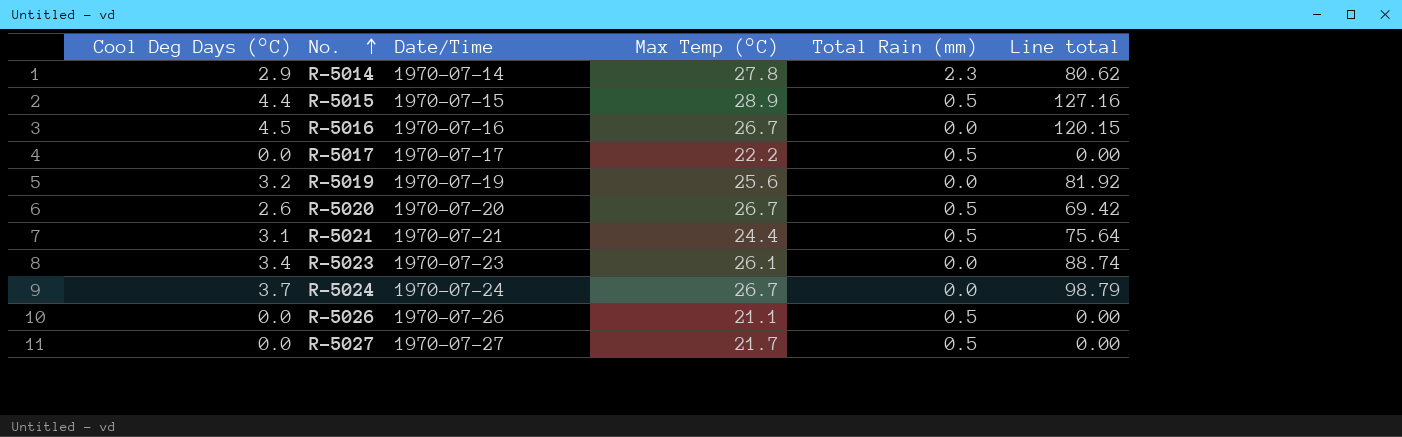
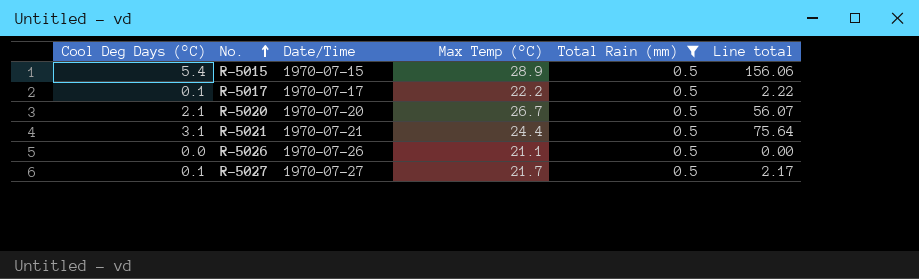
filter: none -> Total Rain (mm) = 0.5
R-5015 | Cool Deg Days (°C): 4.4 -> 5.4
R-5015 | Line total: 127.16 -> 156.06
R-5017 | Cool Deg Days (°C): 0.0 -> 0.1
R-5017 | Line total: 0.00 -> 2.22
R-5020 | Cool Deg Days (°C): 2.6 -> 2.1
R-5020 | Line total: 69.42 -> 56.07
R-5027 | Cool Deg Days (°C): 0.0 -> 0.1
R-5027 | Line total: 0.00 -> 2.17

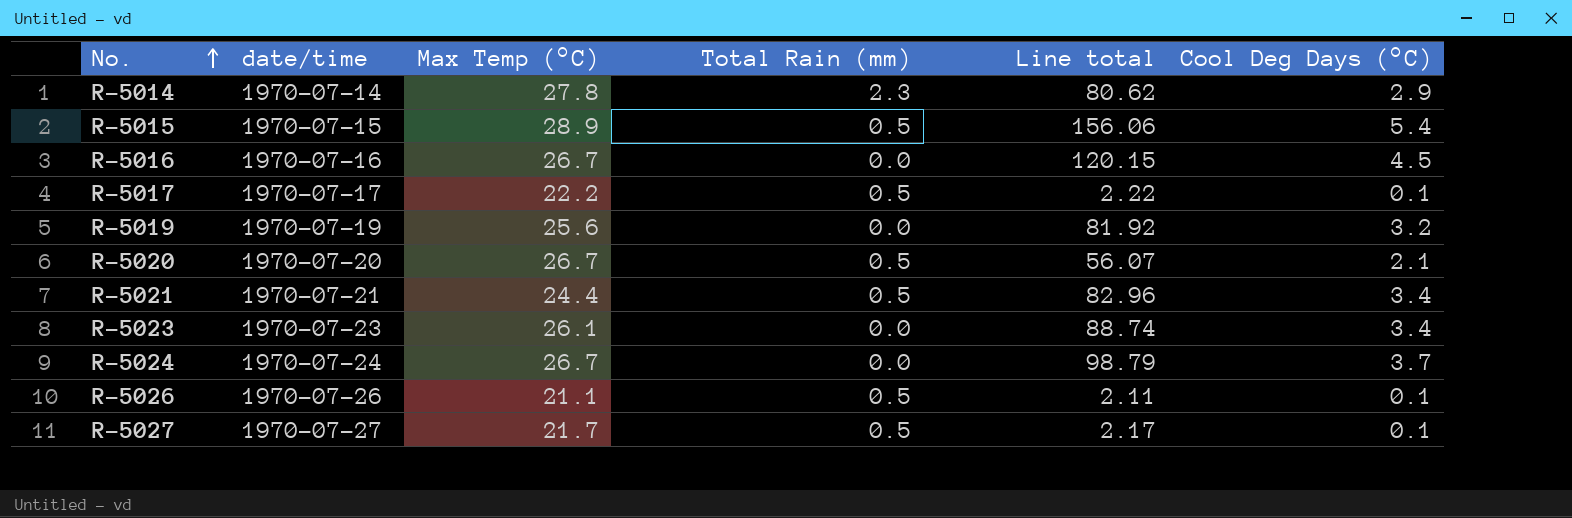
filter: Total Rain (mm) = 0.5 -> none
column name: Date/Time -> date/time
column Cool Deg Days (°C) | position: 1 -> 6
R-5021 | Line total: 75.64 -> 82.96
R-5021 | Cool Deg Days (°C): 3.1 -> 3.4
R-5026 | Line total: 0.00 -> 2.11
R-5026 | Cool Deg Days (°C): 0.0 -> 0.1

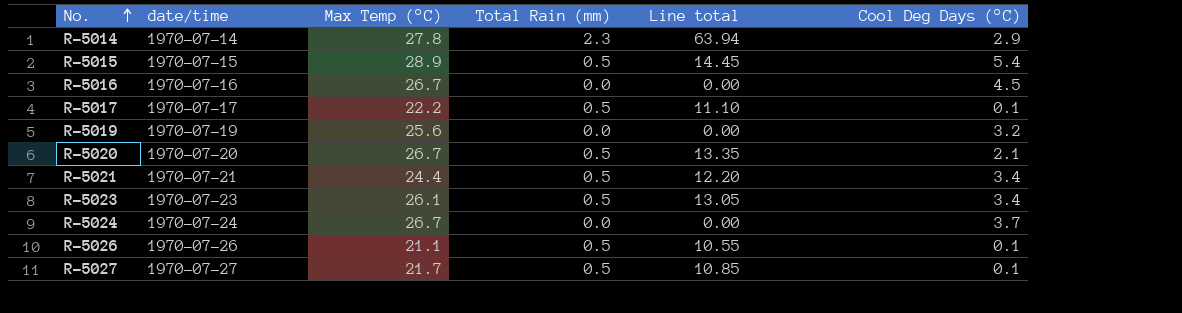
column Line total | formula: [Max Temp (°C)] * [Cool Deg Days (°C)] -> [Max Temp (°C)] * [Total Rain (mm)]
R-5023 | Total Rain (mm): 0.0 -> 0.5

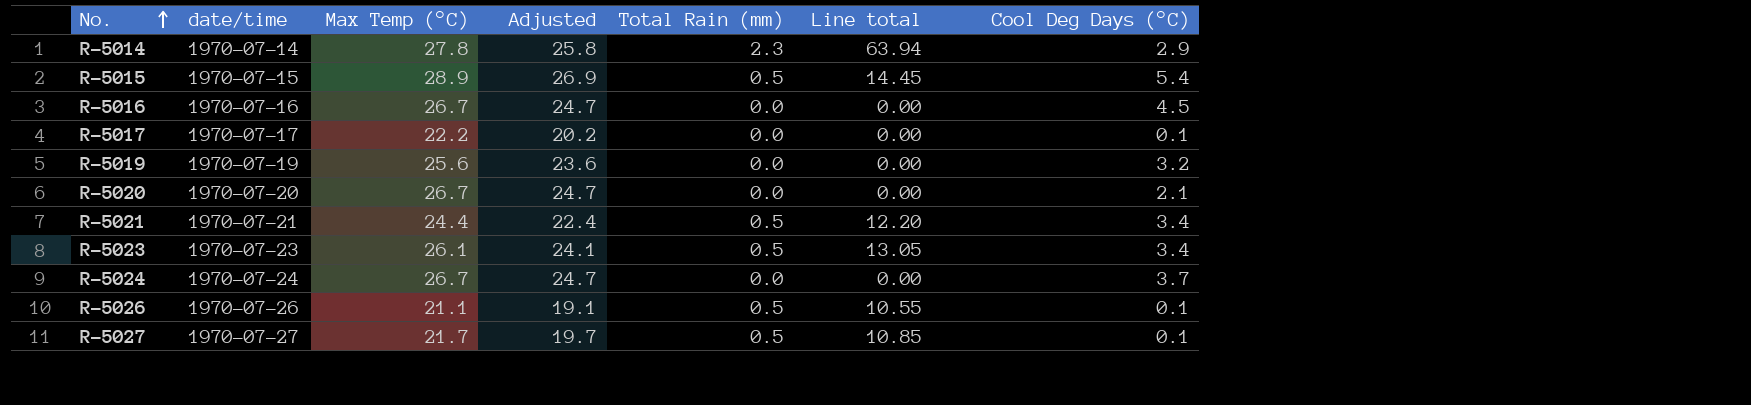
column Adjusted | formula: none -> [Max Temp (°C)] - 2
R-5017 | Total Rain (mm): 0.5 -> 0.0
R-5017 | Line total: 11.10 -> 0.00
R-5020 | Total Rain (mm): 0.5 -> 0.0
R-5020 | Line total: 13.35 -> 0.00

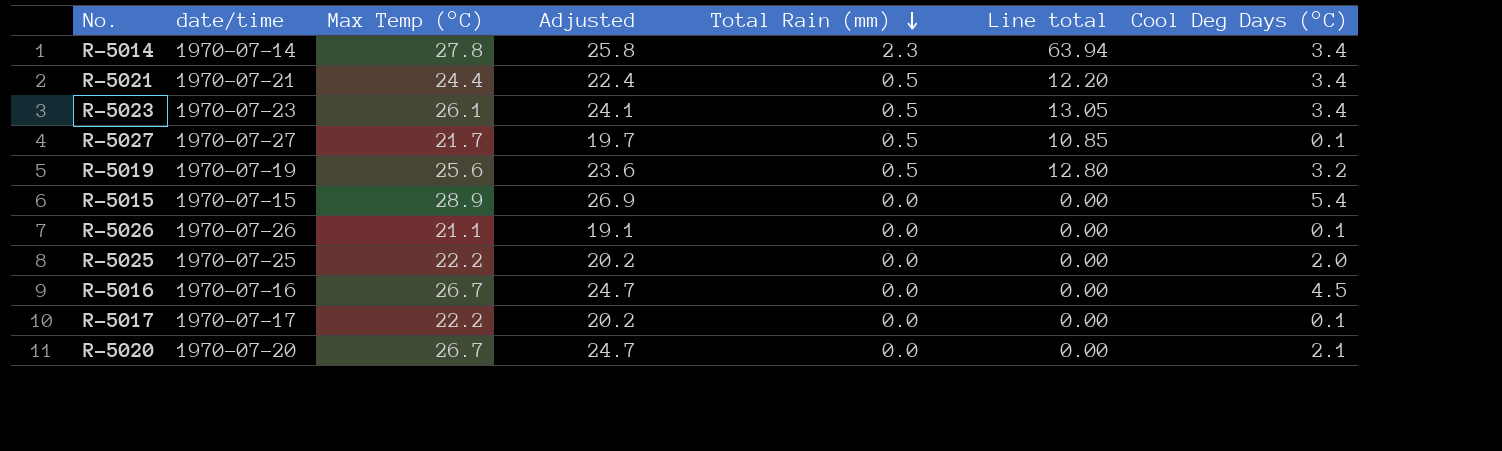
row order: No. ascending -> Total Rain (mm) descending
row R-5024: 1970-07-24 | 26.7 | 24.7 | 0.0 | 0.00 | 3.7 -> none
R-5014 | Cool Deg Days (°C): 2.9 -> 3.4
R-5019 | Total Rain (mm): 0.0 -> 0.5
R-5019 | Line total: 0.00 -> 12.80
R-5015 | Total Rain (mm): 0.5 -> 0.0
R-5015 | Line total: 14.45 -> 0.00
R-5026 | Total Rain (mm): 0.5 -> 0.0
R-5026 | Line total: 10.55 -> 0.00
row R-5025: none -> 1970-07-25 | 22.2 | 20.2 | 0.0 | 0.00 | 2.0

